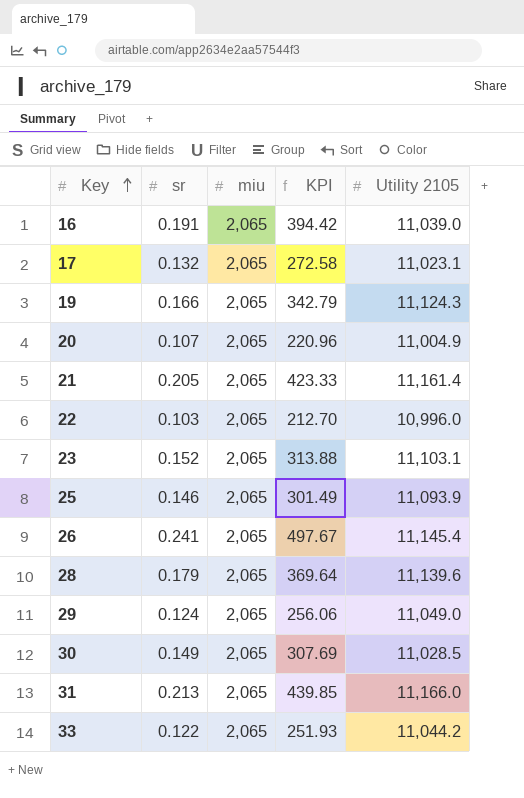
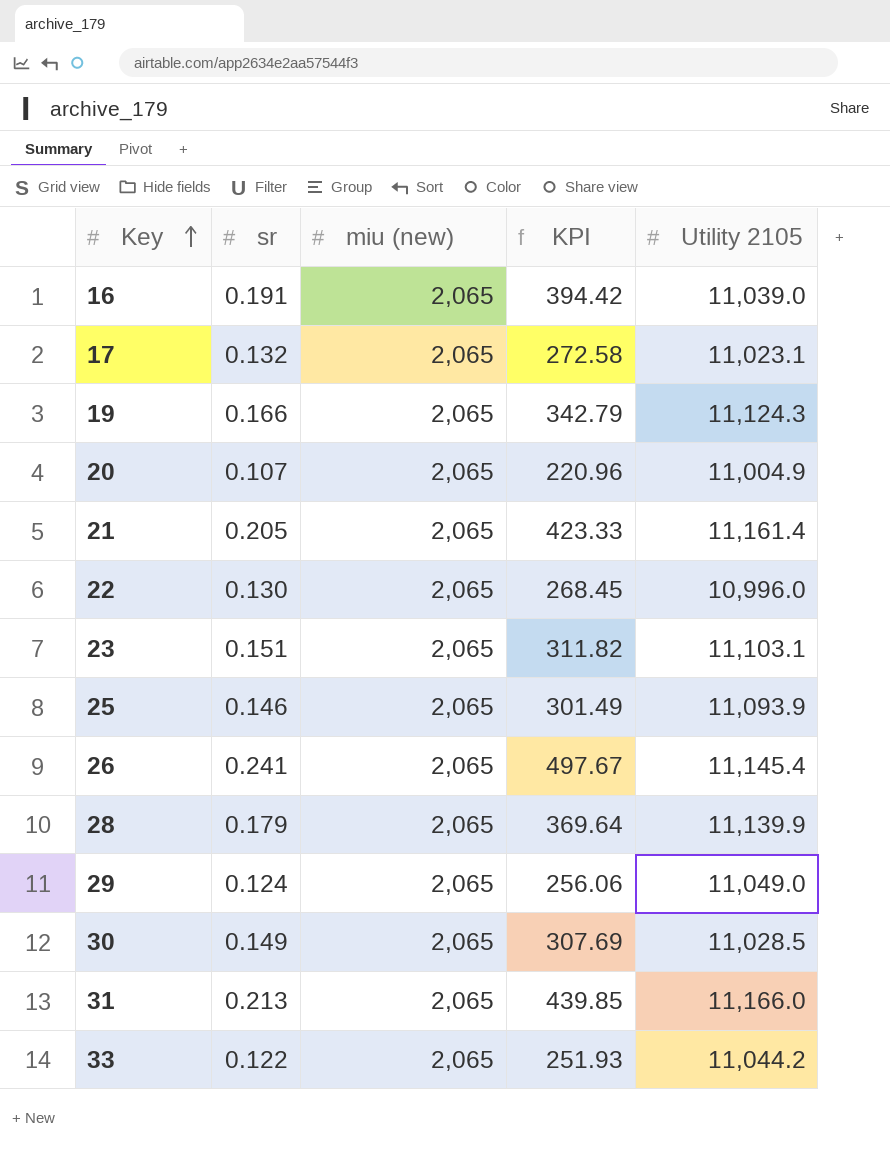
column name: miu -> miu (new)
22 | sr: 0.103 -> 0.130
22 | KPI: 212.70 -> 268.45
23 | sr: 0.152 -> 0.151
23 | KPI: 313.88 -> 311.82
28 | Utility 2105: 11,139.6 -> 11,139.9

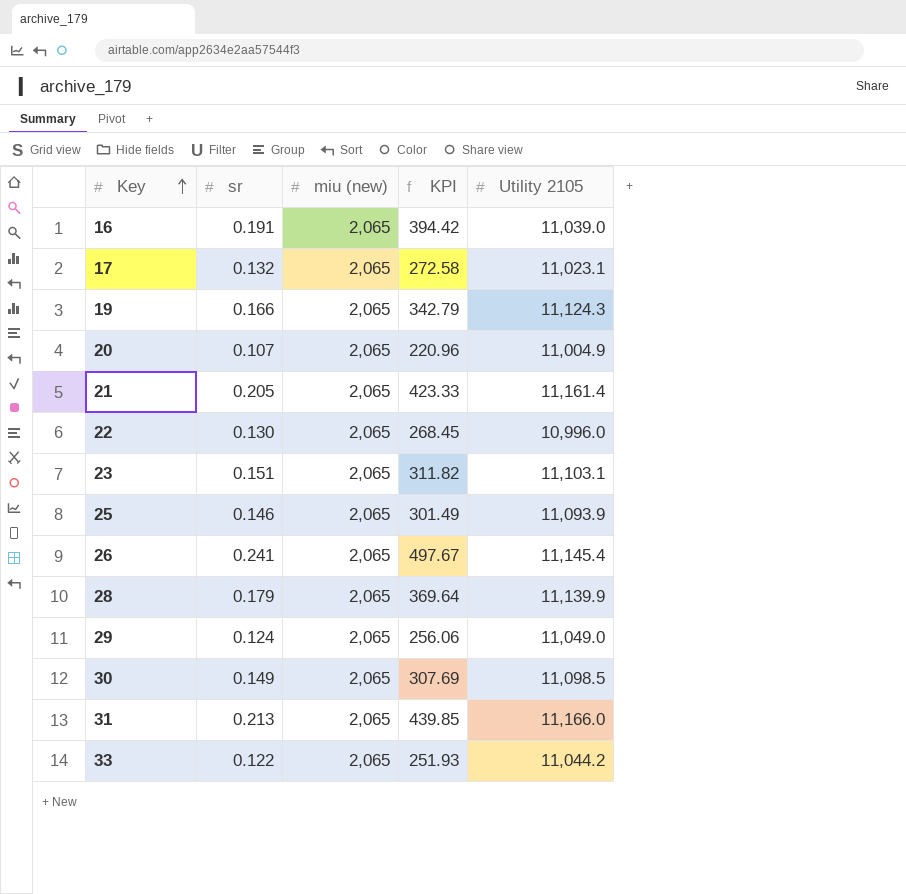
30 | Utility 2105: 11,028.5 -> 11,098.5

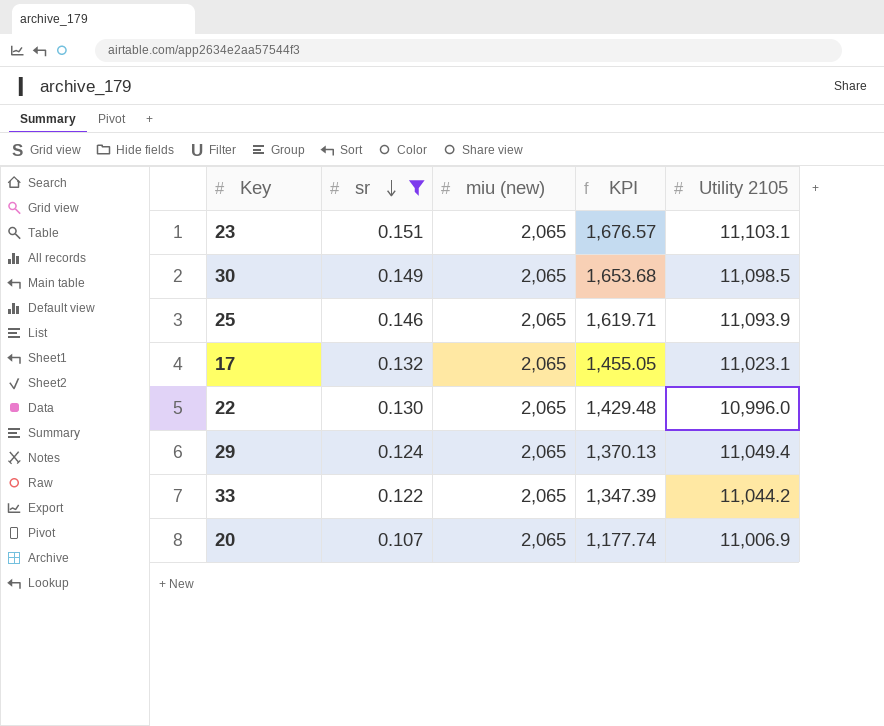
filter: none -> sr <= 0.151
row order: Key ascending -> sr descending
column KPI | formula: [sr] * [miu (new)] -> [sr] * [Utility 2105]
29 | Utility 2105: 11,049.0 -> 11,049.4
20 | Utility 2105: 11,004.9 -> 11,006.9

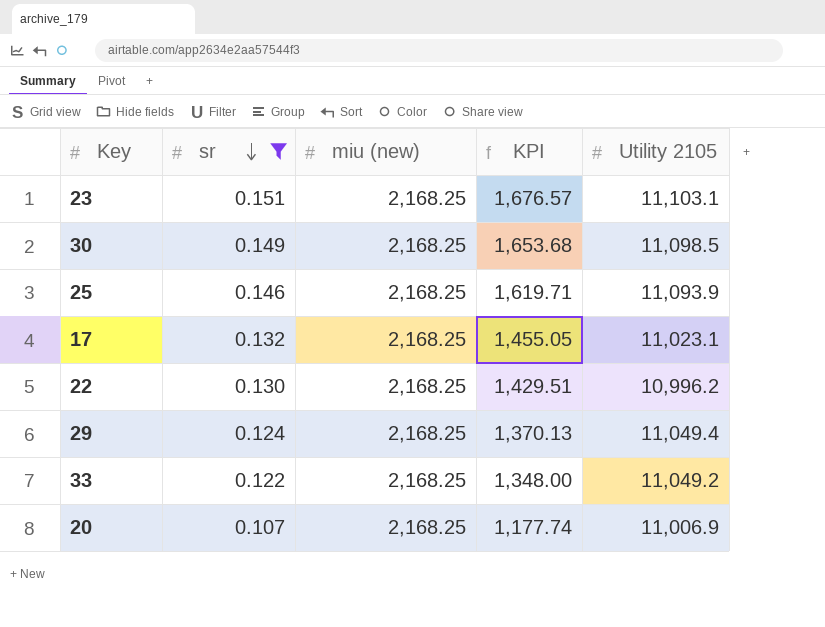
23 | miu (new): 2,065 -> 2,168.25
30 | miu (new): 2,065 -> 2,168.25
25 | miu (new): 2,065 -> 2,168.25
17 | miu (new): 2,065 -> 2,168.25
22 | miu (new): 2,065 -> 2,168.25
22 | KPI: 1,429.48 -> 1,429.51
22 | Utility 2105: 10,996.0 -> 10,996.2
29 | miu (new): 2,065 -> 2,168.25
33 | miu (new): 2,065 -> 2,168.25
33 | KPI: 1,347.39 -> 1,348.00
33 | Utility 2105: 11,044.2 -> 11,049.2
20 | miu (new): 2,065 -> 2,168.25

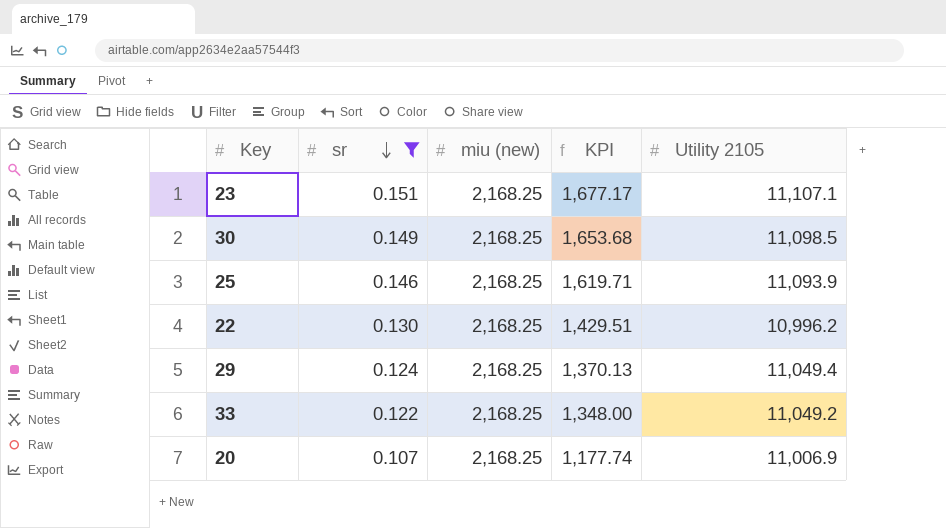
row 17: 0.132 | 2,168.25 | 1,455.05 | 11,023.1 -> none
23 | KPI: 1,676.57 -> 1,677.17
23 | Utility 2105: 11,103.1 -> 11,107.1

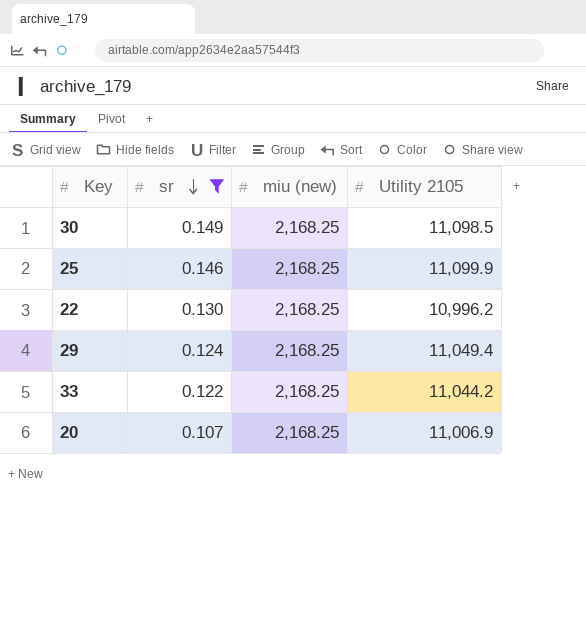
column KPI | formula: [sr] * [Utility 2105] -> none
row 23: 0.151 | 2,168.25 | 1,677.17 | 11,107.1 -> none
25 | Utility 2105: 11,093.9 -> 11,099.9
33 | Utility 2105: 11,049.2 -> 11,044.2

